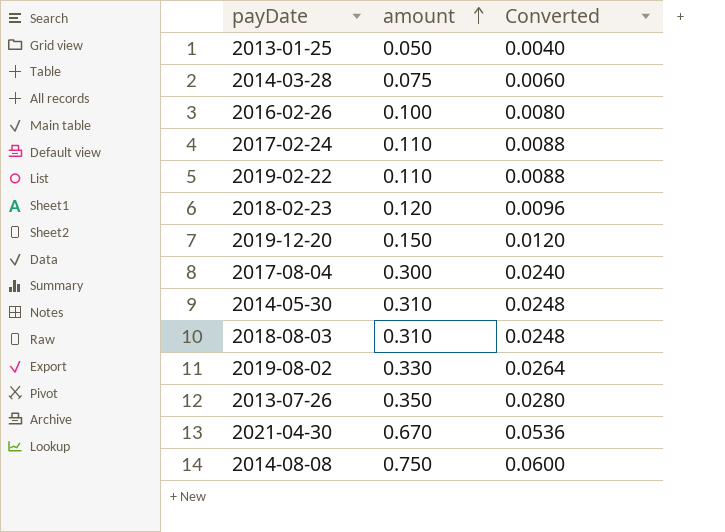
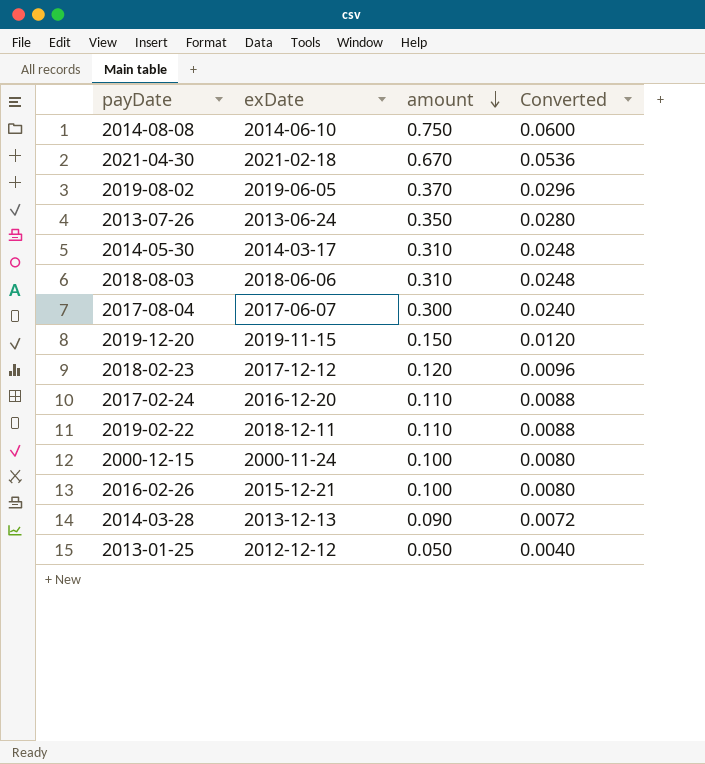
row order: amount ascending -> amount descending
column exDate | position: none -> 2
2019-08-02 | amount: 0.330 -> 0.370
2019-08-02 | Converted: 0.0264 -> 0.0296
row 2000-12-15: none -> 2000-11-24 | 0.100 | 0.0080
2014-03-28 | amount: 0.075 -> 0.090
2014-03-28 | Converted: 0.0060 -> 0.0072

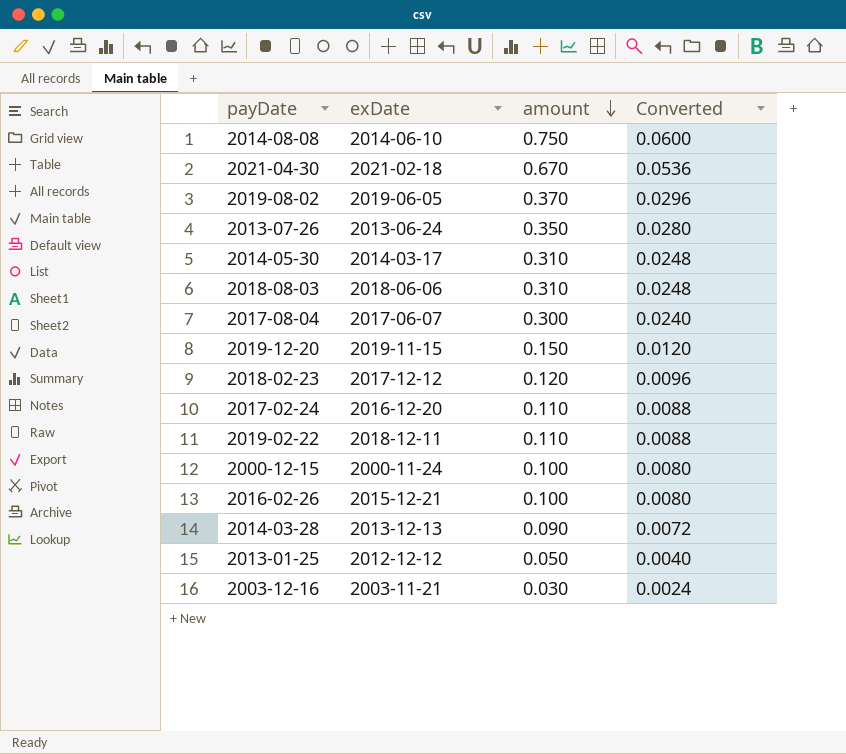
row 2003-12-16: none -> 2003-11-21 | 0.030 | 0.0024

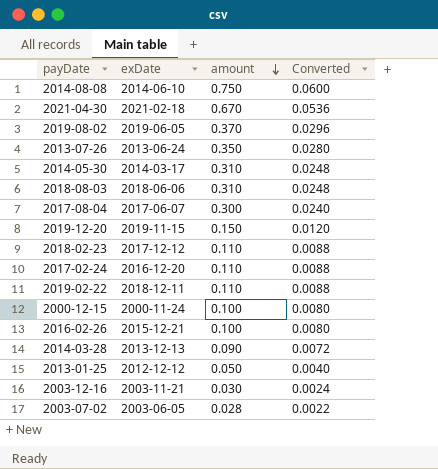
2018-02-23 | amount: 0.120 -> 0.110
2018-02-23 | Converted: 0.0096 -> 0.0088
row 2003-07-02: none -> 2003-06-05 | 0.028 | 0.0022

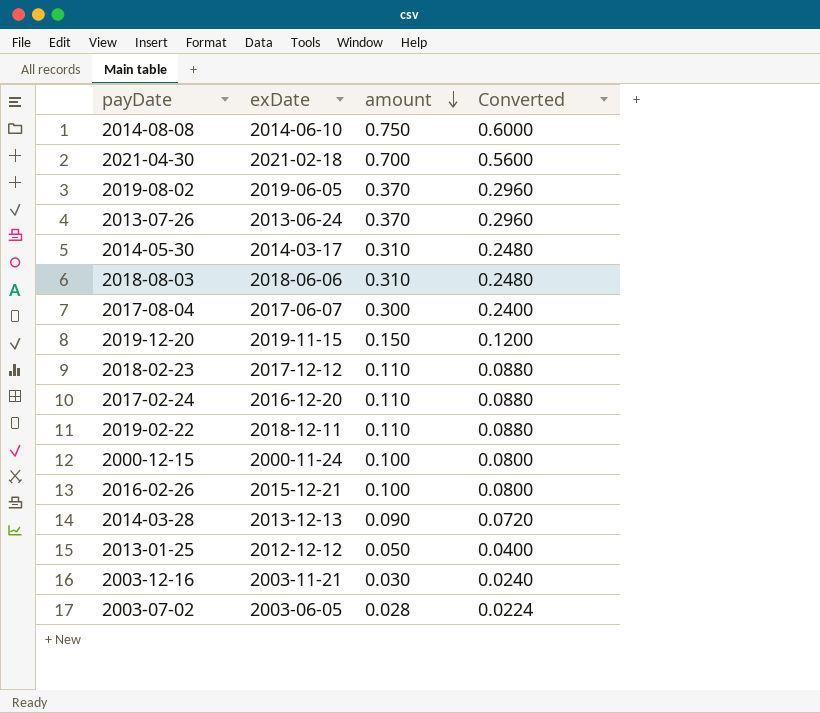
column Converted | formula: [amount] * 0.08 -> [amount] * 0.8
2021-04-30 | amount: 0.670 -> 0.700
2013-07-26 | amount: 0.350 -> 0.370

